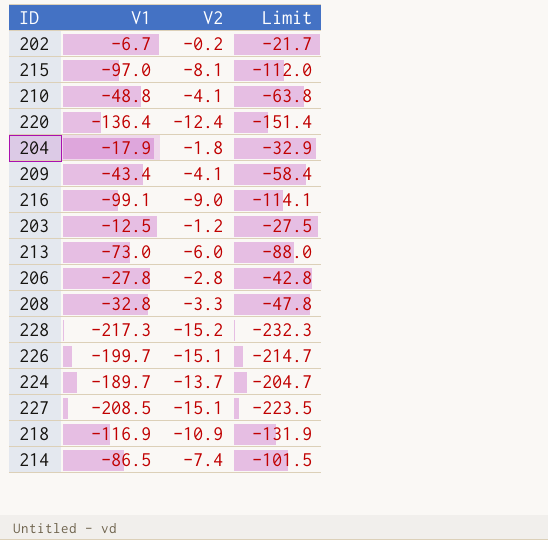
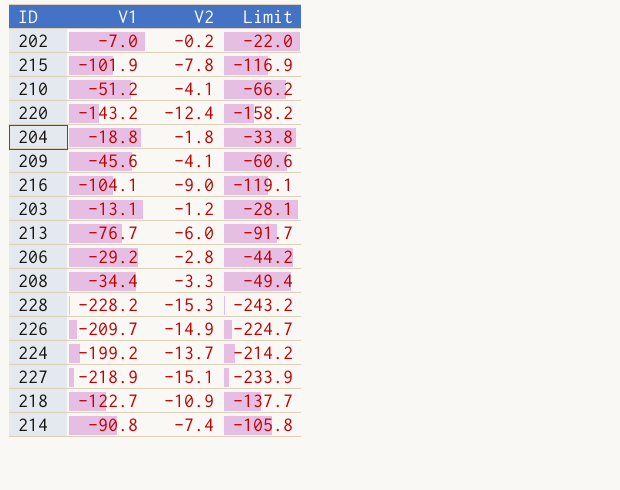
202 | V1: -6.7 -> -7.0
202 | Limit: -21.7 -> -22.0
215 | V1: -97.0 -> -101.9
215 | V2: -8.1 -> -7.8
215 | Limit: -112.0 -> -116.9
210 | V1: -48.8 -> -51.2
210 | Limit: -63.8 -> -66.2
220 | V1: -136.4 -> -143.2
220 | Limit: -151.4 -> -158.2
204 | V1: -17.9 -> -18.8
204 | Limit: -32.9 -> -33.8
209 | V1: -43.4 -> -45.6
209 | Limit: -58.4 -> -60.6
216 | V1: -99.1 -> -104.1
216 | Limit: -114.1 -> -119.1
203 | V1: -12.5 -> -13.1
203 | Limit: -27.5 -> -28.1
213 | V1: -73.0 -> -76.7
213 | Limit: -88.0 -> -91.7
206 | V1: -27.8 -> -29.2
206 | Limit: -42.8 -> -44.2
208 | V1: -32.8 -> -34.4
208 | Limit: -47.8 -> -49.4
228 | V1: -217.3 -> -228.2
228 | V2: -15.2 -> -15.3
228 | Limit: -232.3 -> -243.2
226 | V1: -199.7 -> -209.7
226 | V2: -15.1 -> -14.9
226 | Limit: -214.7 -> -224.7
224 | V1: -189.7 -> -199.2
224 | Limit: -204.7 -> -214.2
227 | V1: -208.5 -> -218.9
227 | Limit: -223.5 -> -233.9
218 | V1: -116.9 -> -122.7
218 | Limit: -131.9 -> -137.7
214 | V1: -86.5 -> -90.8
214 | Limit: -101.5 -> -105.8

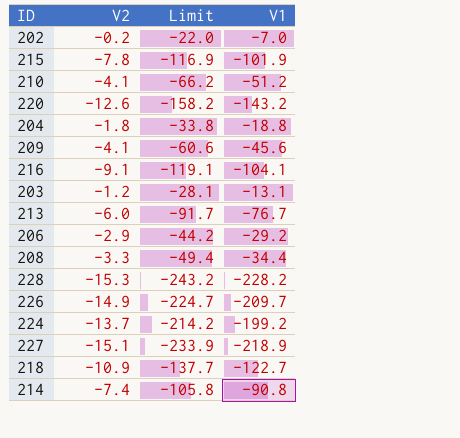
column V1 | position: 2 -> 4
220 | V2: -12.4 -> -12.6
216 | V2: -9.0 -> -9.1
206 | V2: -2.8 -> -2.9

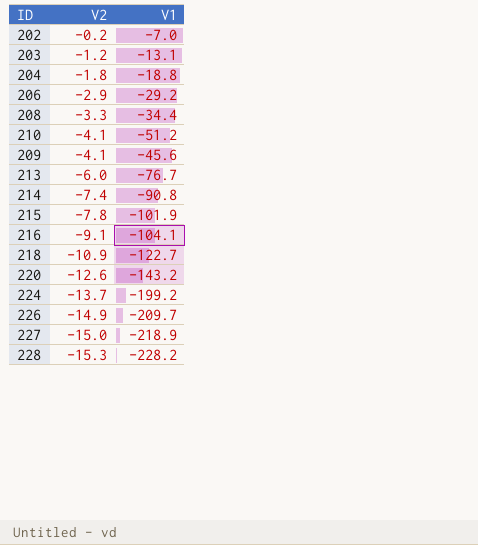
row order: none -> V2 descending
column Limit | formula: [V1] - 15 -> none
227 | V2: -15.1 -> -15.0

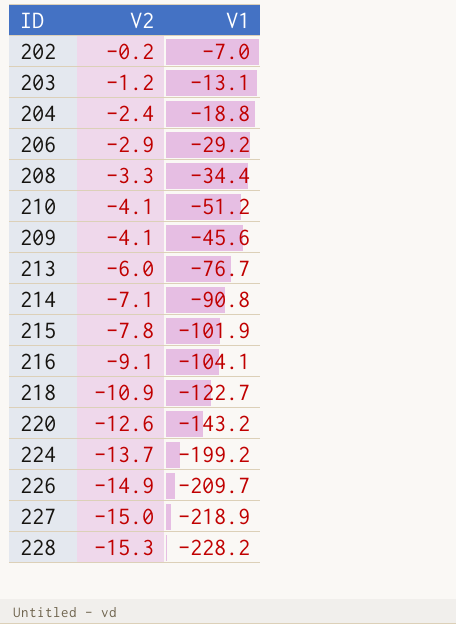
204 | V2: -1.8 -> -2.4
214 | V2: -7.4 -> -7.1

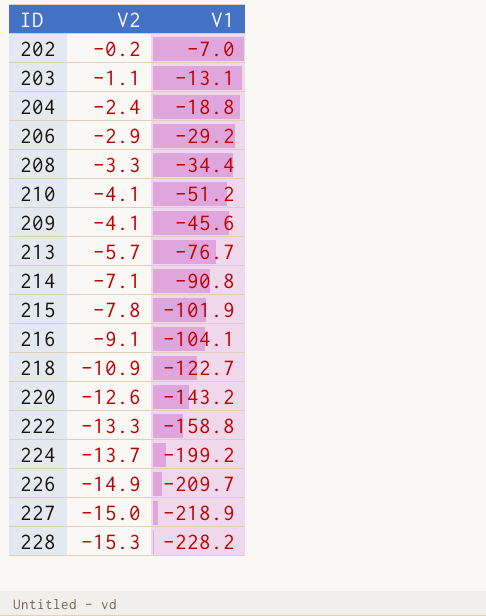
203 | V2: -1.2 -> -1.1
213 | V2: -6.0 -> -5.7
row 222: none -> -13.3 | -158.8

